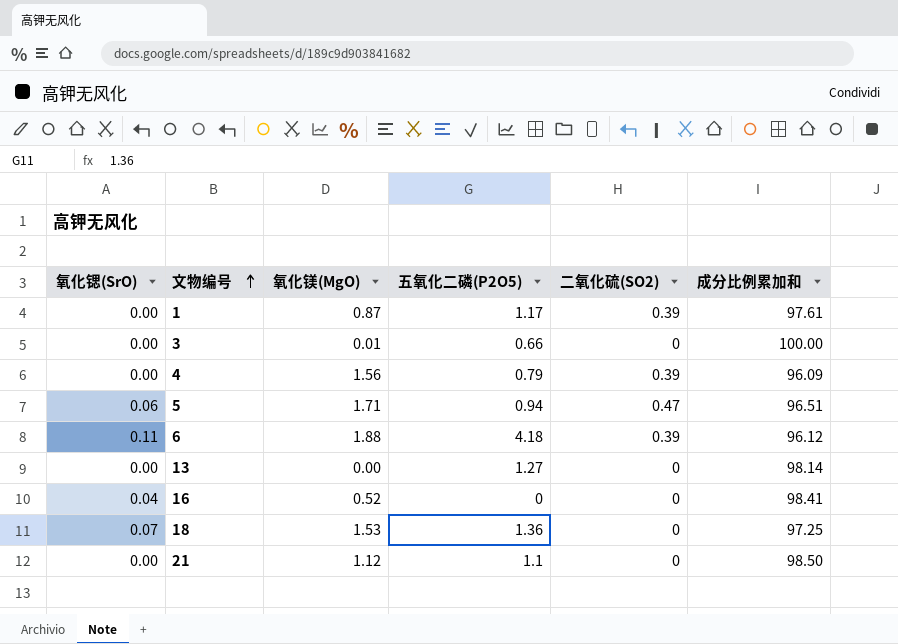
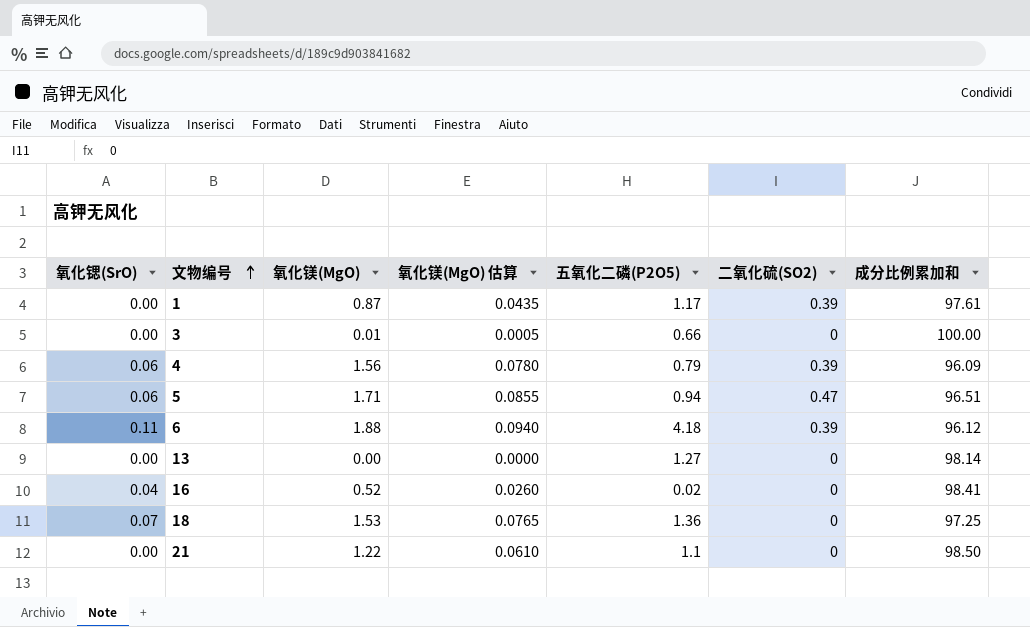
column 氧化镁(MgO) 估算 | formula: none -> [氧化镁(MgO)] * 0.05
4 | 氧化锶(SrO): 0.00 -> 0.06
16 | 五氧化二磷(P2O5): 0 -> 0.02
21 | 氧化镁(MgO): 1.12 -> 1.22

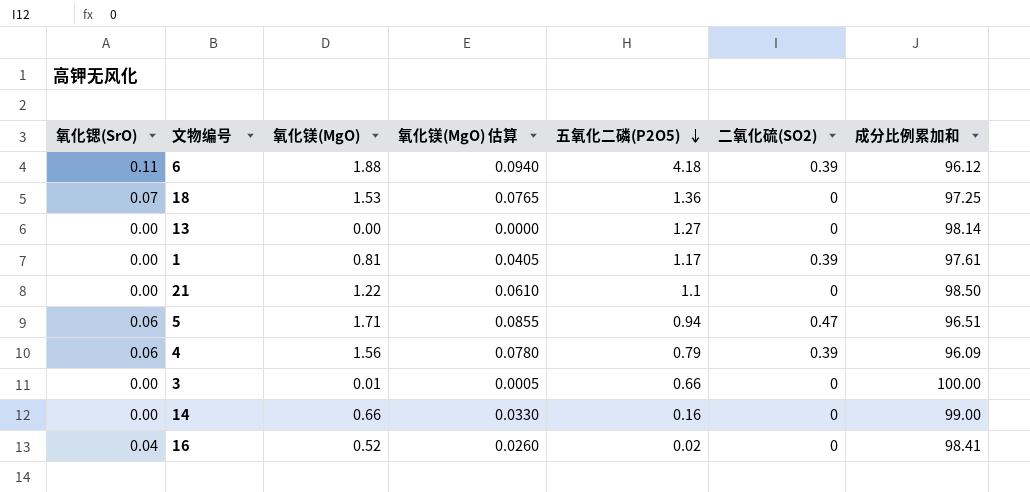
row order: 文物编号 ascending -> 五氧化二磷(P2O5) descending
1 | 氧化镁(MgO): 0.87 -> 0.81
1 | 氧化镁(MgO) 估算: 0.0435 -> 0.0405
row 14: none -> 0.00 | 0.66 | 0.0330 | 0.16 | 0 | 99.00

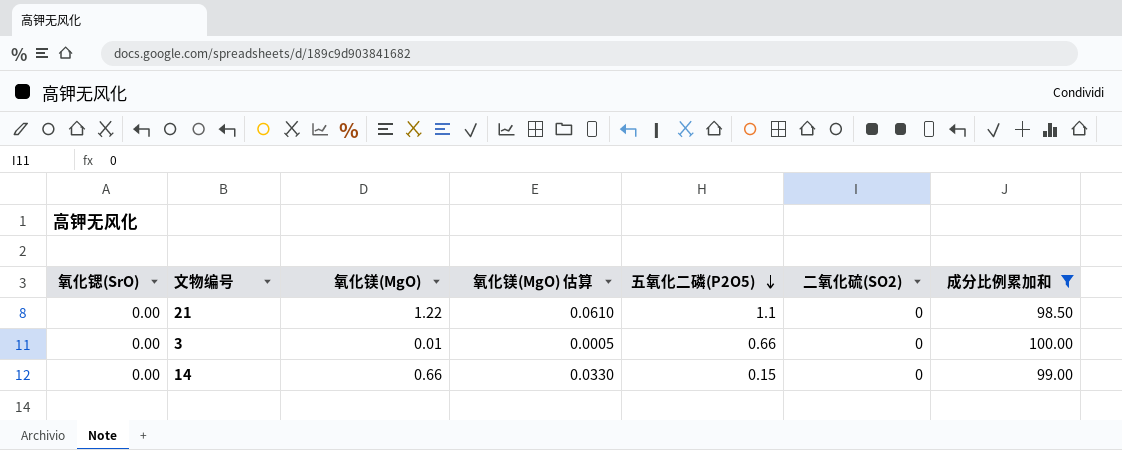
filter: none -> 成分比例累加和 >= 98.50
14 | 五氧化二磷(P2O5): 0.16 -> 0.15

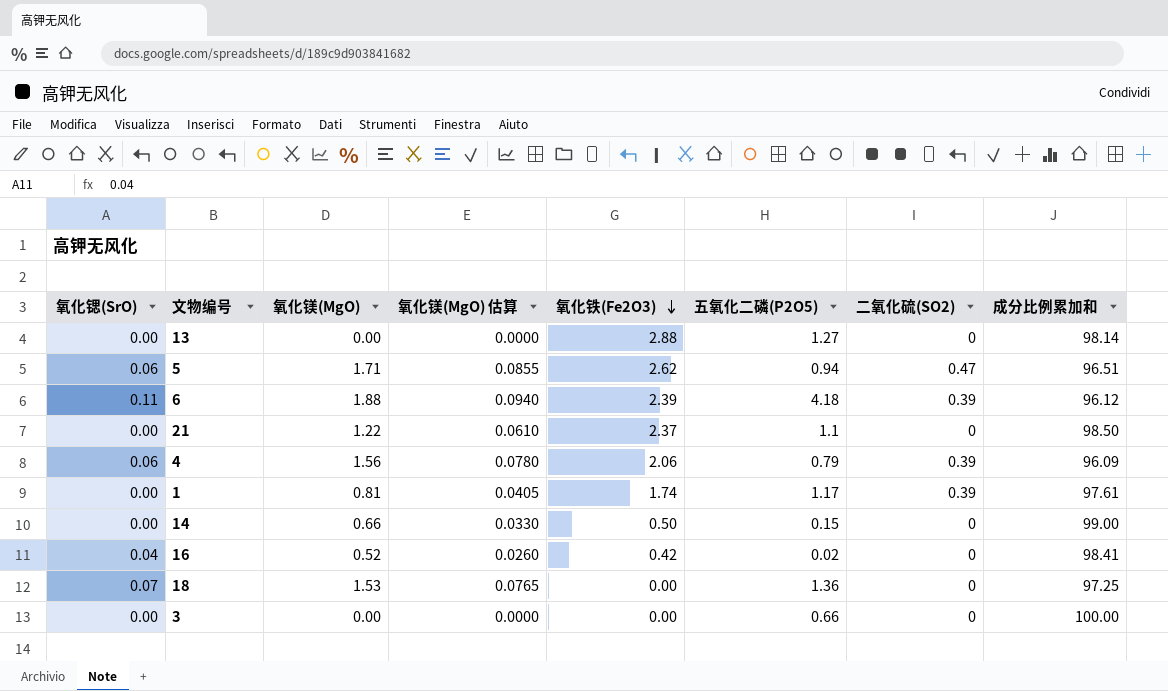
filter: 成分比例累加和 >= 98.50 -> none
row order: 五氧化二磷(P2O5) descending -> 氧化铁(Fe2O3) descending
column 氧化铁(Fe2O3) | position: none -> 5
3 | 氧化镁(MgO): 0.01 -> 0.00
3 | 氧化镁(MgO) 估算: 0.0005 -> 0.0000

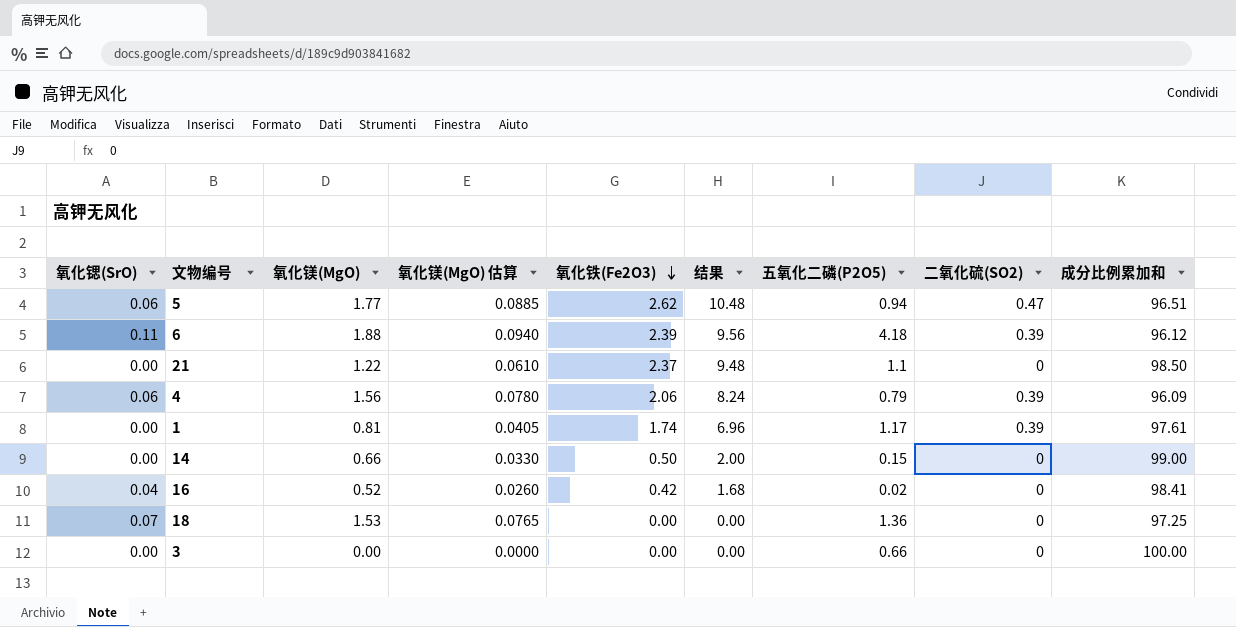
column 结果 | formula: none -> [氧化铁(Fe2O3)] * 4
row 13: 0.00 | 0.00 | 0.0000 | 2.88 | 1.27 | 0 | 98.14 -> none
5 | 氧化镁(MgO): 1.71 -> 1.77
5 | 氧化镁(MgO) 估算: 0.0855 -> 0.0885

